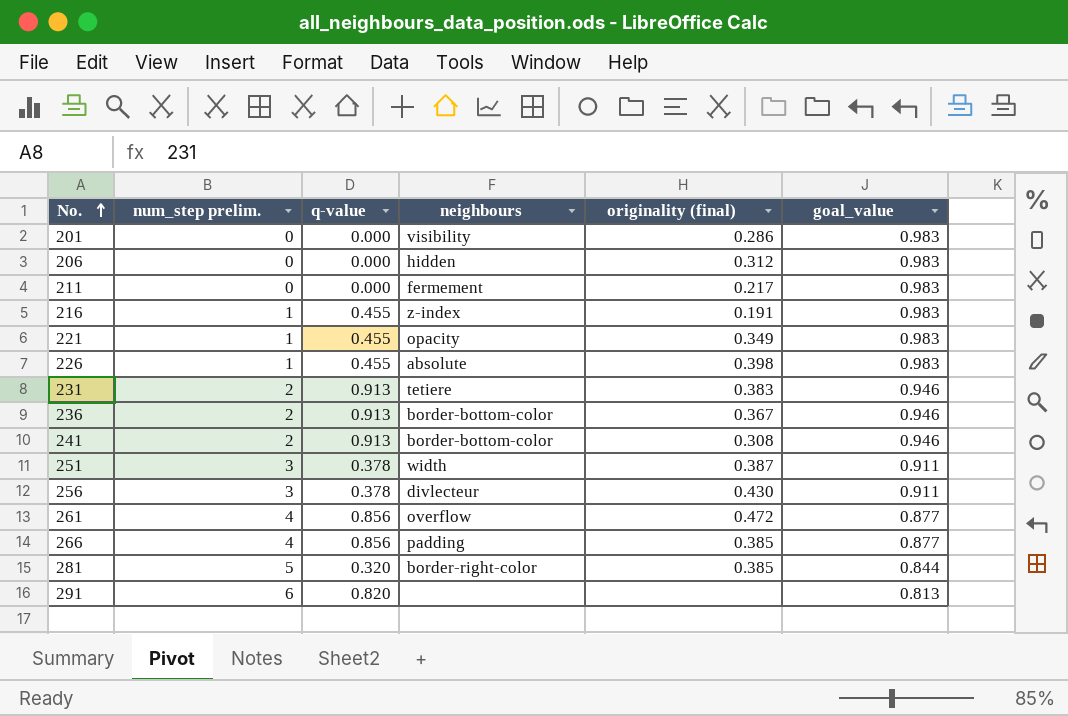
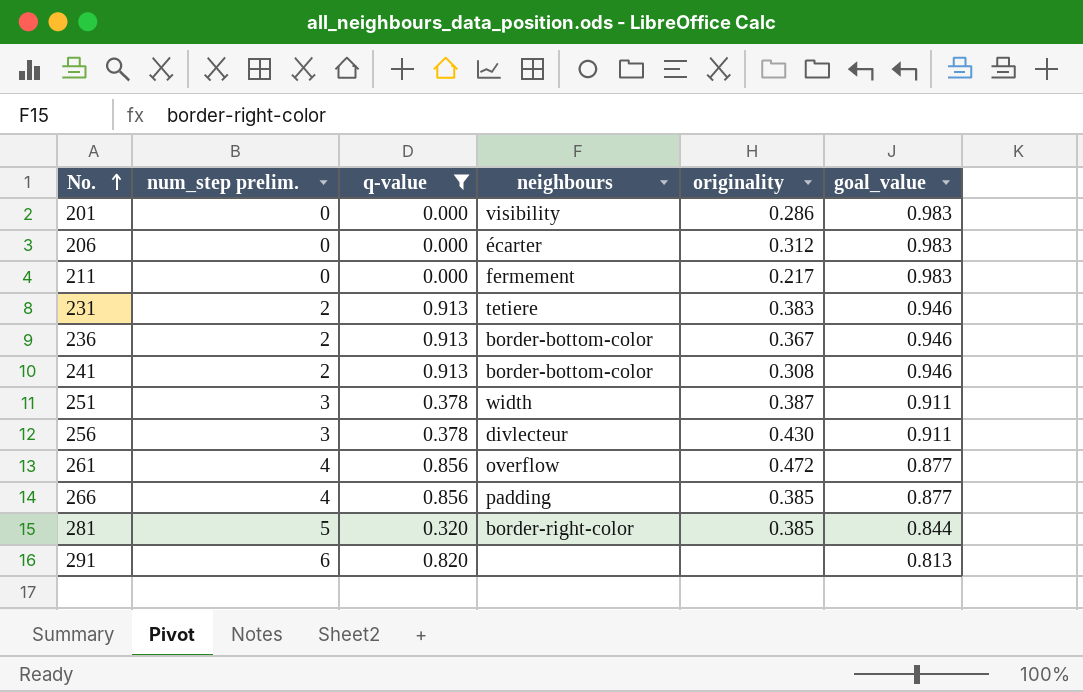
filter: none -> q-value != 0.455
column name: originality (final) -> originality
206 | neighbours: hidden -> écarter

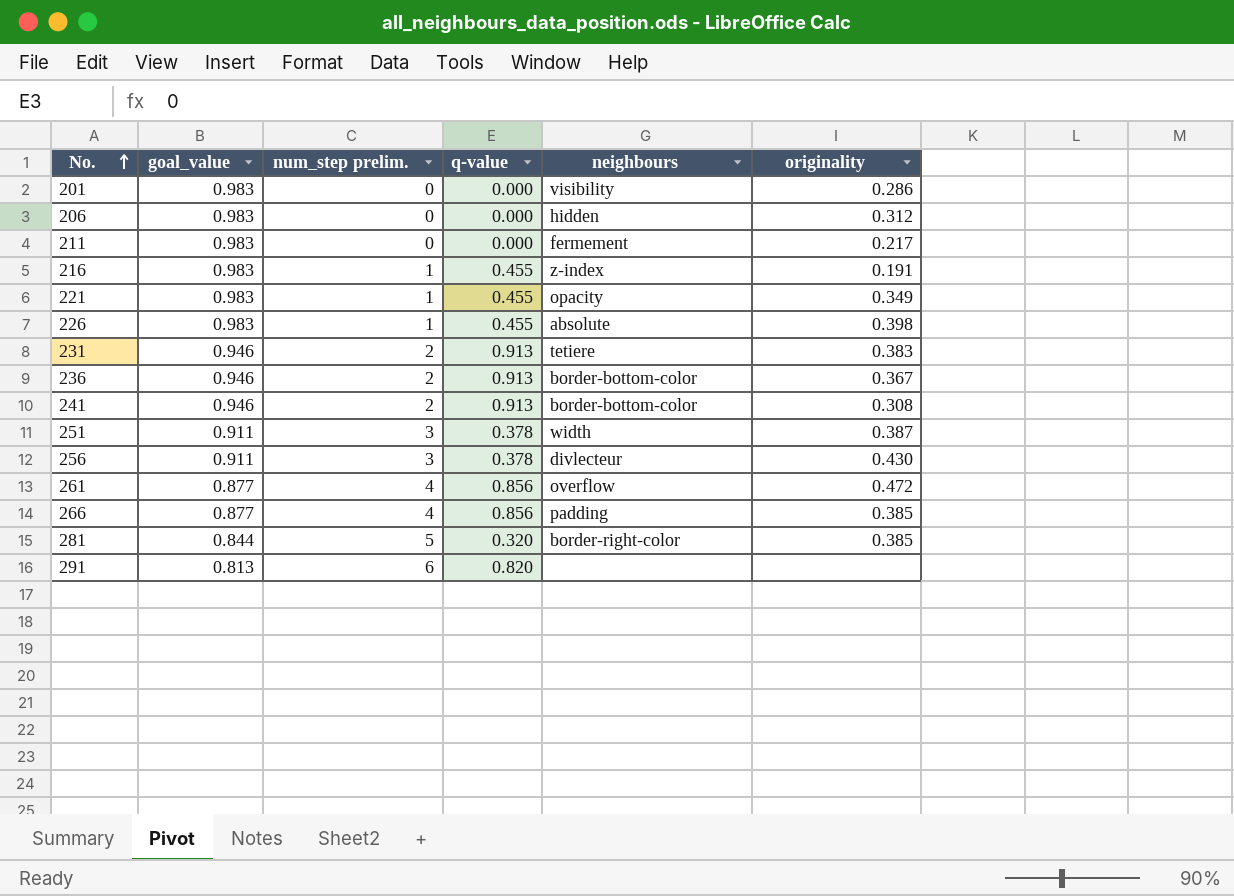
filter: q-value != 0.455 -> none
column goal_value | position: 6 -> 2
206 | neighbours: écarter -> hidden

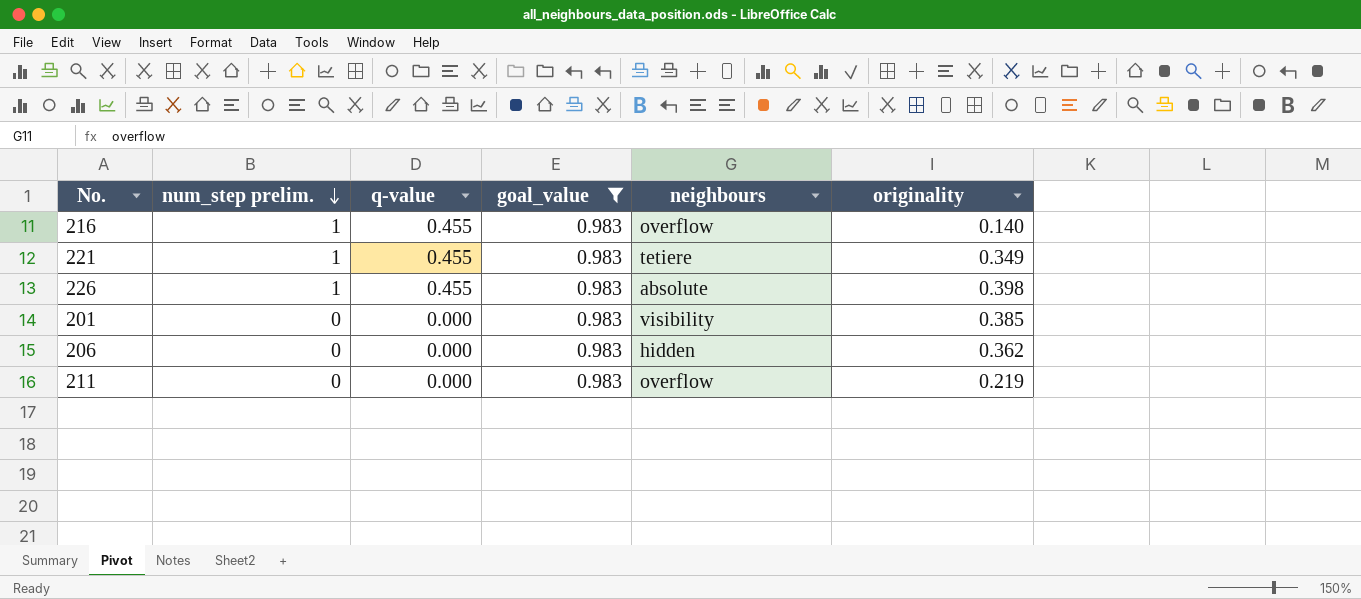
filter: none -> goal_value = 0.983
row order: No. ascending -> num_step prelim. descending
column goal_value | position: 2 -> 4
216 | neighbours: z-index -> overflow
216 | originality: 0.191 -> 0.140
221 | neighbours: opacity -> tetiere
201 | originality: 0.286 -> 0.385
206 | originality: 0.312 -> 0.362
211 | neighbours: fermement -> overflow
211 | originality: 0.217 -> 0.219

